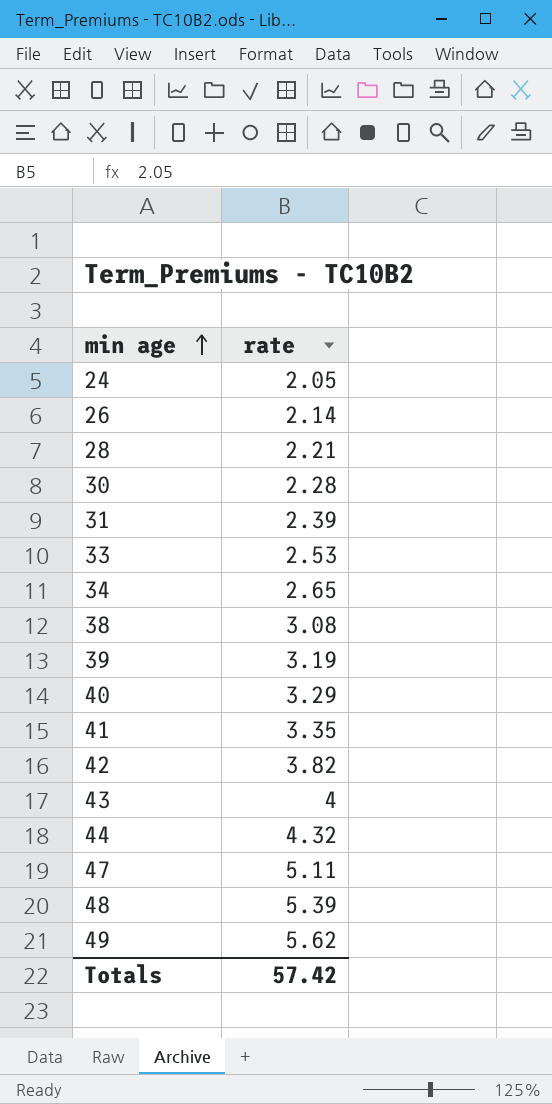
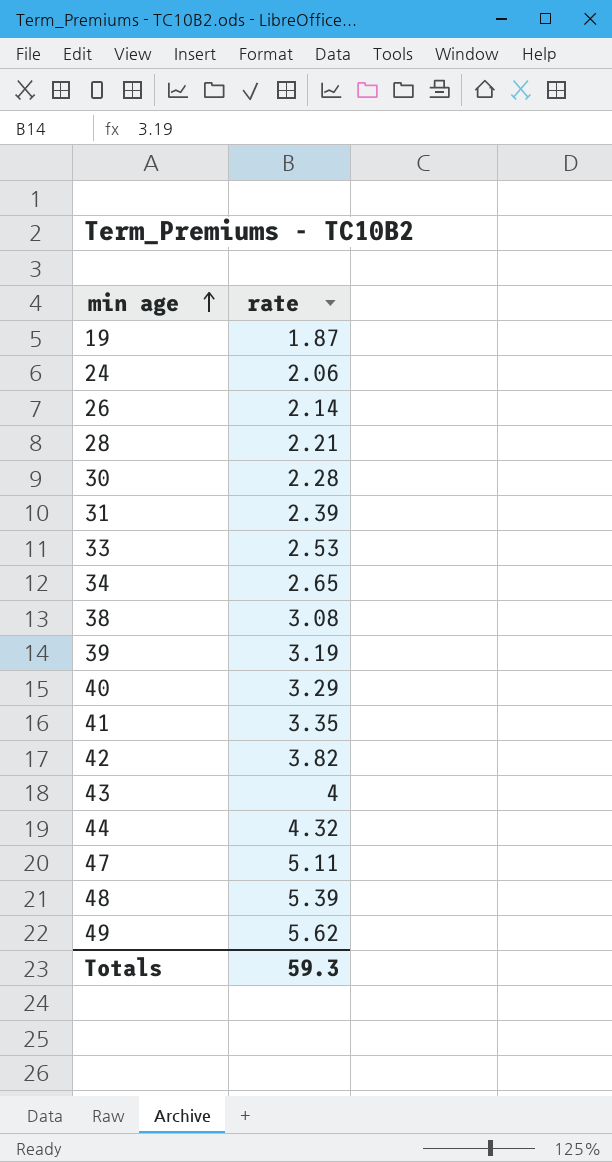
row 19: none -> 1.87
24 | rate: 2.05 -> 2.06
Totals | rate: 57.42 -> 59.3

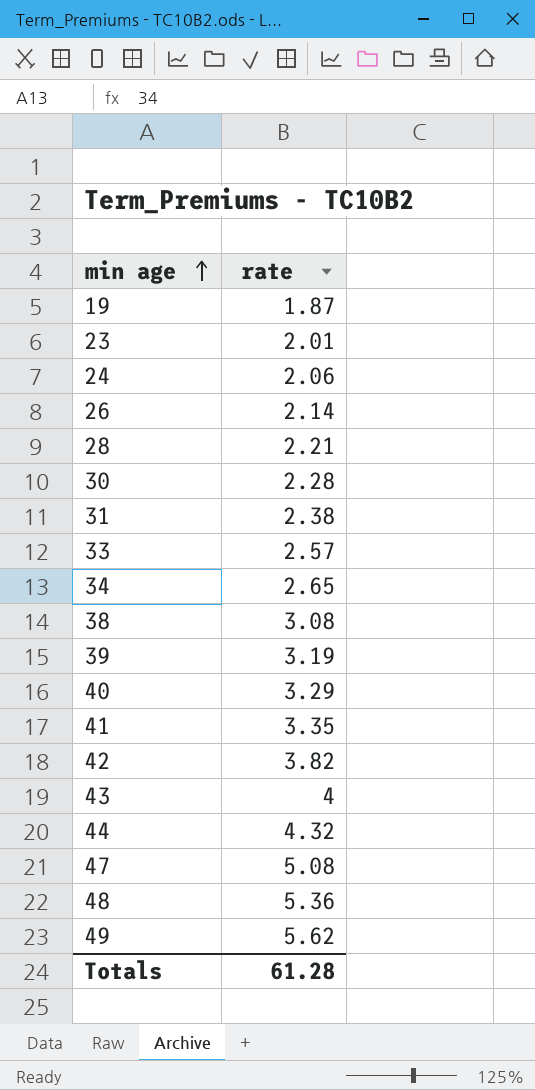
row 23: none -> 2.01
31 | rate: 2.39 -> 2.38
33 | rate: 2.53 -> 2.57
47 | rate: 5.11 -> 5.08
48 | rate: 5.39 -> 5.36
Totals | rate: 59.3 -> 61.28

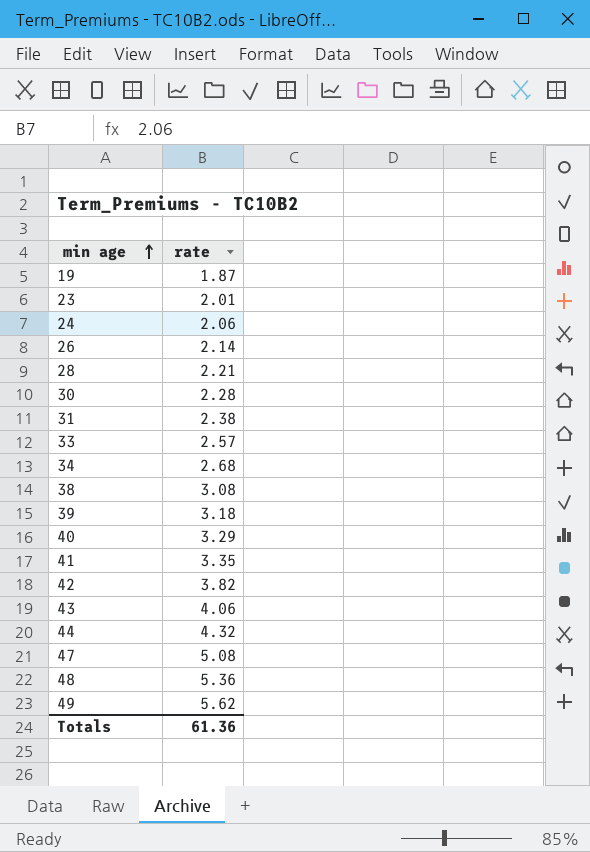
34 | rate: 2.65 -> 2.68
39 | rate: 3.19 -> 3.18
43 | rate: 4 -> 4.06
Totals | rate: 61.28 -> 61.36

